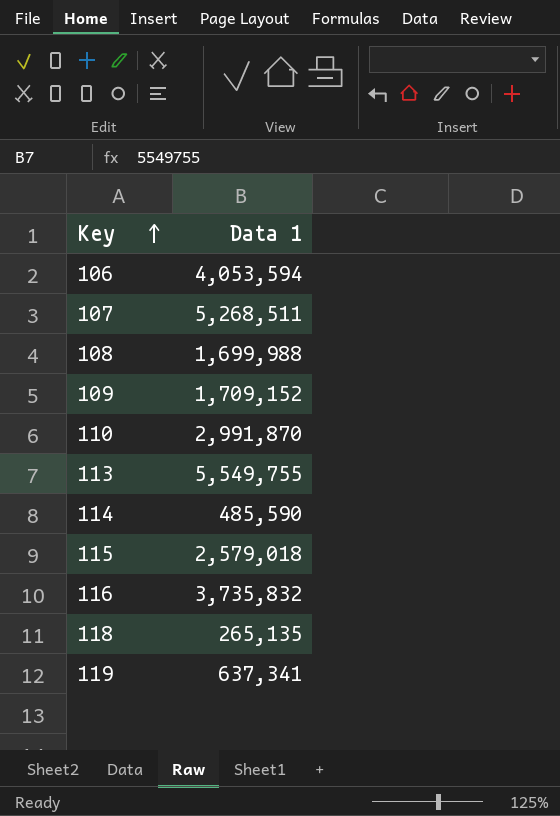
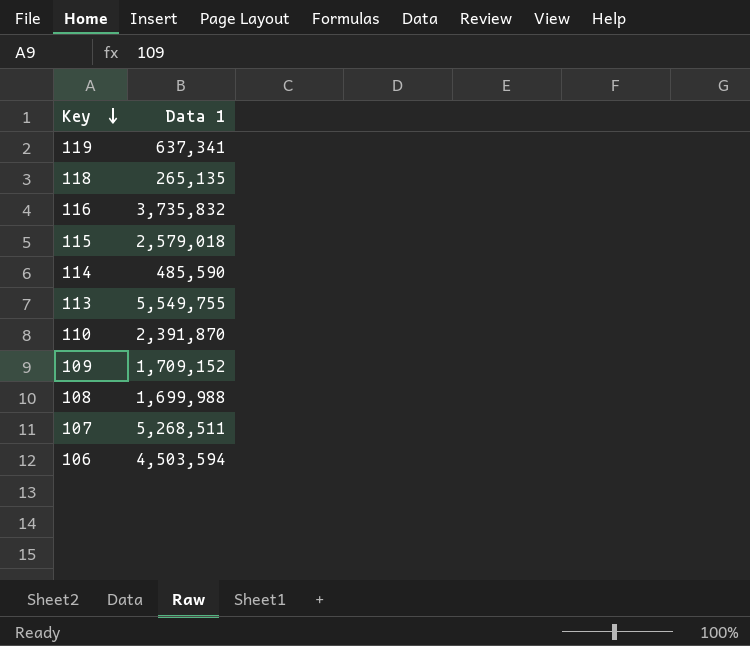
row order: Key ascending -> Key descending
110 | Data 1: 2,991,870 -> 2,391,870
106 | Data 1: 4,053,594 -> 4,503,594

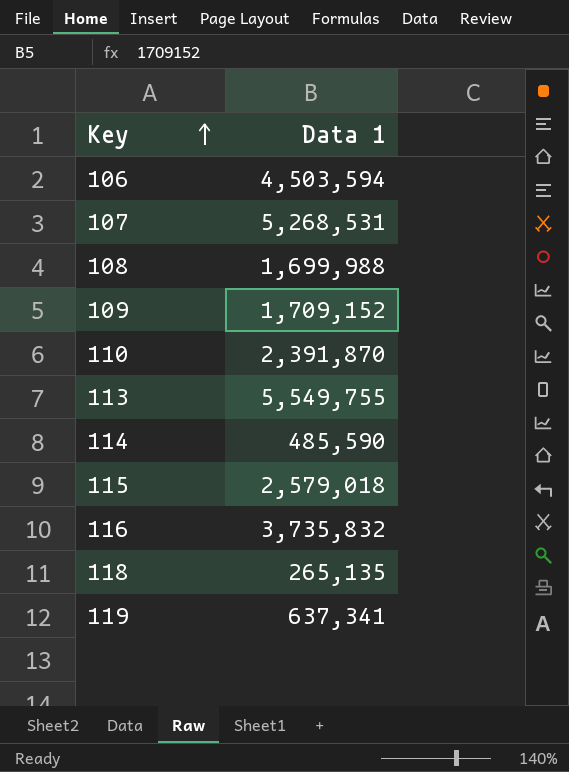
row order: Key descending -> Key ascending
107 | Data 1: 5,268,511 -> 5,268,531

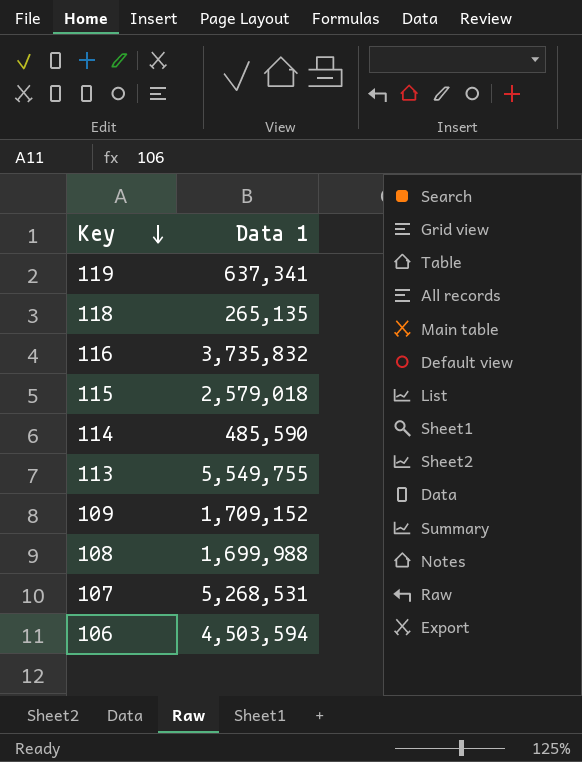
row order: Key ascending -> Key descending
row 110: 2,391,870 -> none

